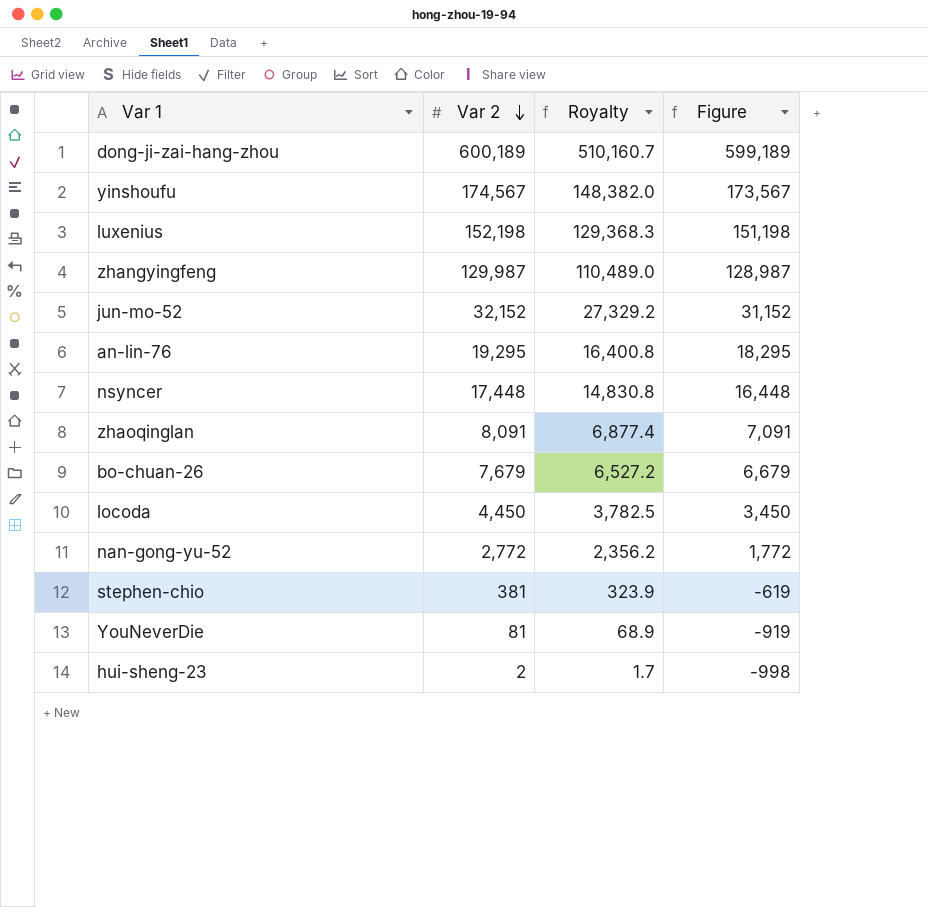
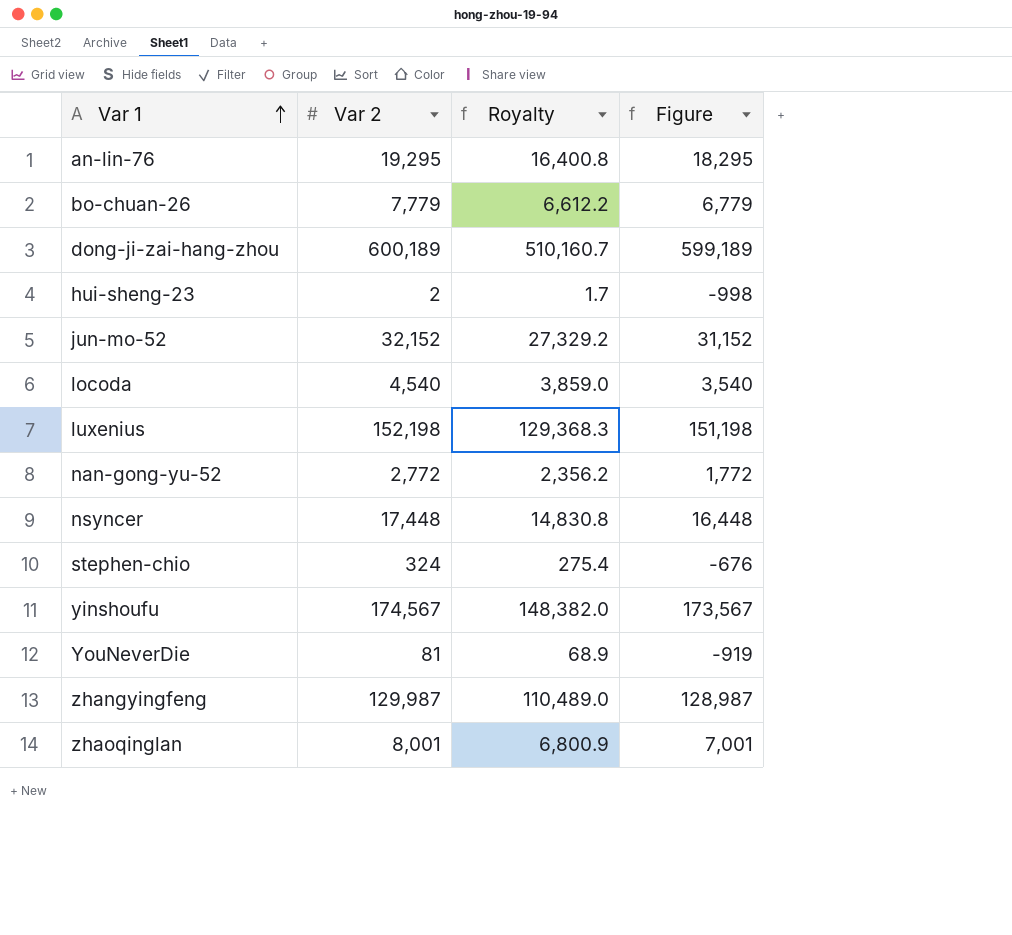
row order: Var 2 descending -> Var 1 ascending
bo-chuan-26 | Var 2: 7,679 -> 7,779
bo-chuan-26 | Royalty: 6,527.2 -> 6,612.2
bo-chuan-26 | Figure: 6,679 -> 6,779
locoda | Var 2: 4,450 -> 4,540
locoda | Royalty: 3,782.5 -> 3,859.0
locoda | Figure: 3,450 -> 3,540
stephen-chio | Var 2: 381 -> 324
stephen-chio | Royalty: 323.9 -> 275.4
stephen-chio | Figure: -619 -> -676
zhaoqinglan | Var 2: 8,091 -> 8,001
zhaoqinglan | Royalty: 6,877.4 -> 6,800.9
zhaoqinglan | Figure: 7,091 -> 7,001

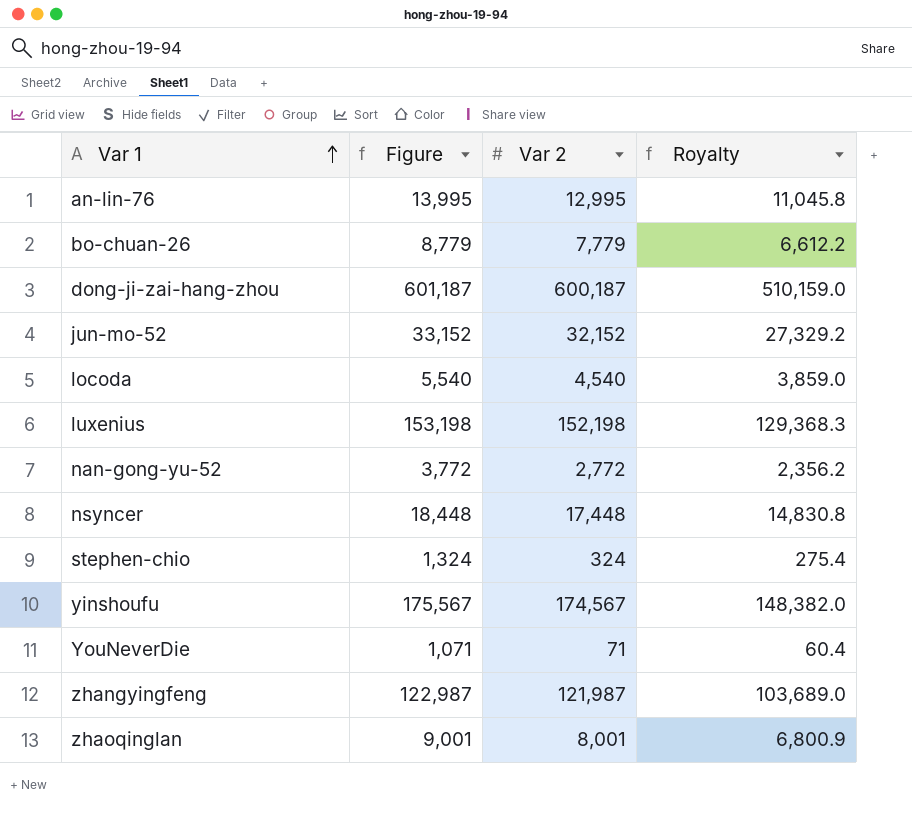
column Figure | formula: [Var 2] - 1000 -> [Var 2] + 1000
column Figure | position: 4 -> 2
row hui-sheng-23: 2 | 1.7 | -998 -> none
an-lin-76 | Var 2: 19,295 -> 12,995
an-lin-76 | Royalty: 16,400.8 -> 11,045.8
dong-ji-zai-hang-zhou | Var 2: 600,189 -> 600,187
dong-ji-zai-hang-zhou | Royalty: 510,160.7 -> 510,159.0
YouNeverDie | Var 2: 81 -> 71
YouNeverDie | Royalty: 68.9 -> 60.4
zhangyingfeng | Var 2: 129,987 -> 121,987
zhangyingfeng | Royalty: 110,489.0 -> 103,689.0

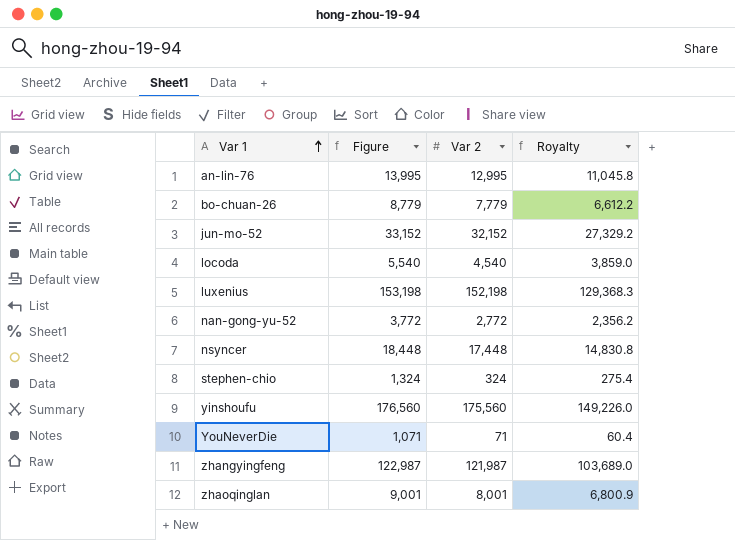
row dong-ji-zai-hang-zhou: 601,187 | 600,187 | 510,159.0 -> none
yinshoufu | Figure: 175,567 -> 176,560
yinshoufu | Var 2: 174,567 -> 175,560
yinshoufu | Royalty: 148,382.0 -> 149,226.0

